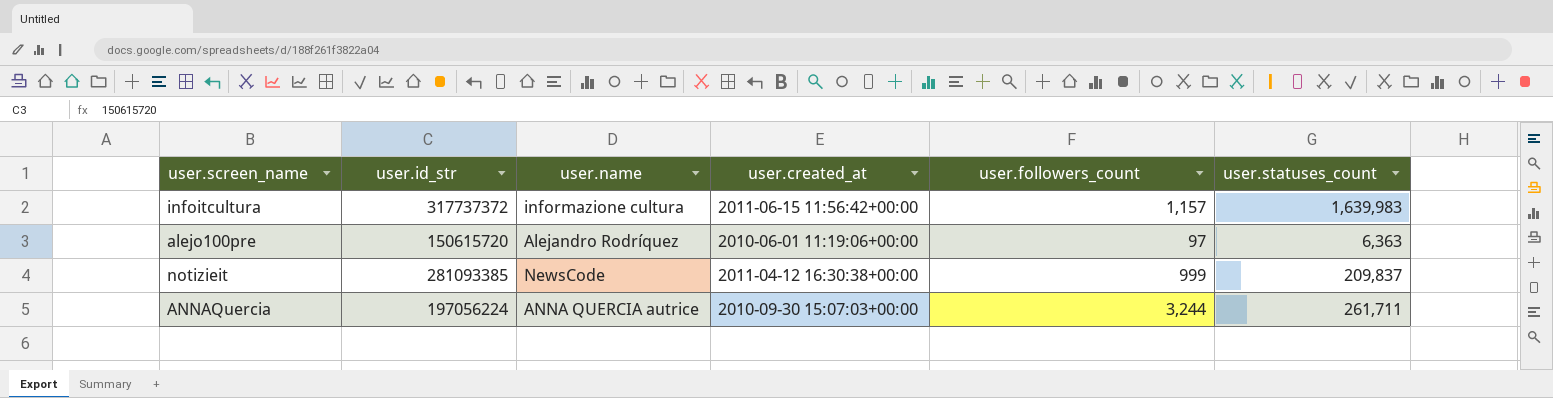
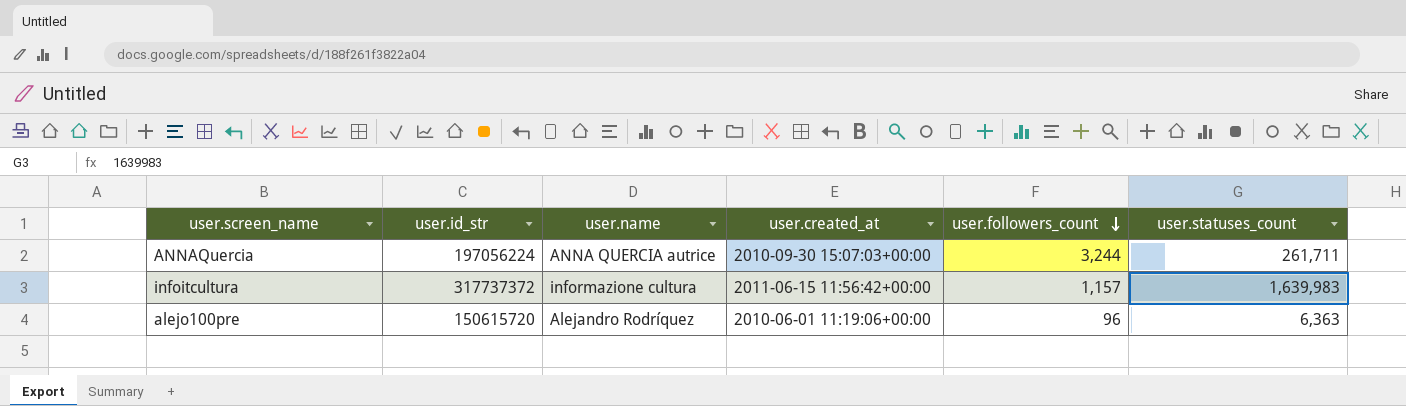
row order: none -> user.followers_count descending
row notizieit: 281093385 | NewsCode | 2011-04-12 16:30:38+00:00 | 999 | 209,837 -> none
alejo100pre | user.followers_count: 97 -> 96

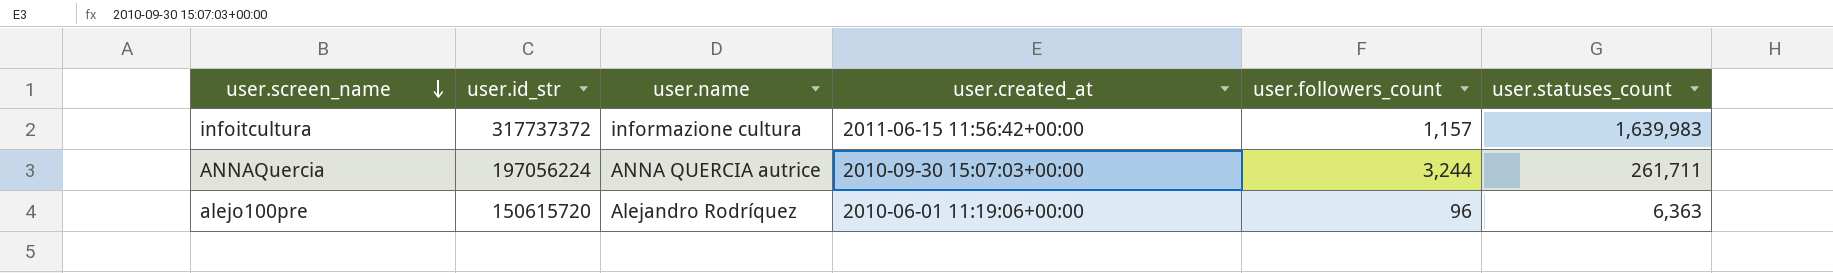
row order: user.followers_count descending -> user.screen_name descending

